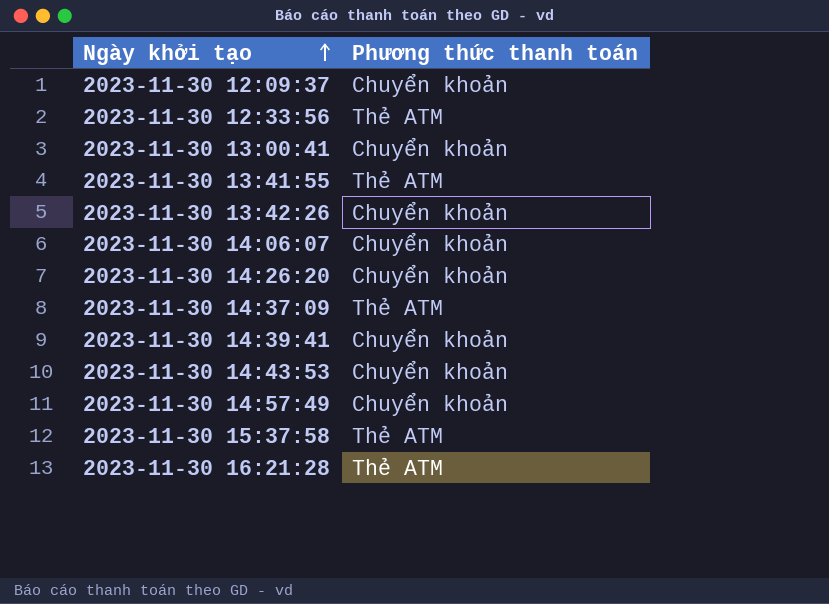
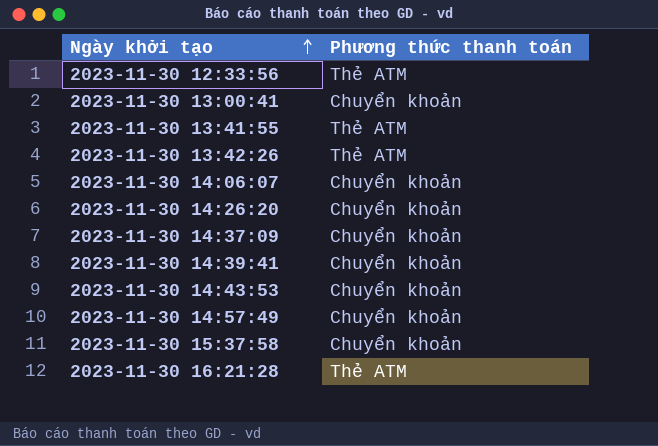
row 2023-11-30 12:09:37: Chuyển khoản -> none
2023-11-30 13:42:26 | Phương thức thanh toán: Chuyển khoản -> Thẻ ATM
2023-11-30 14:37:09 | Phương thức thanh toán: Thẻ ATM -> Chuyển khoản
2023-11-30 15:37:58 | Phương thức thanh toán: Thẻ ATM -> Chuyển khoản

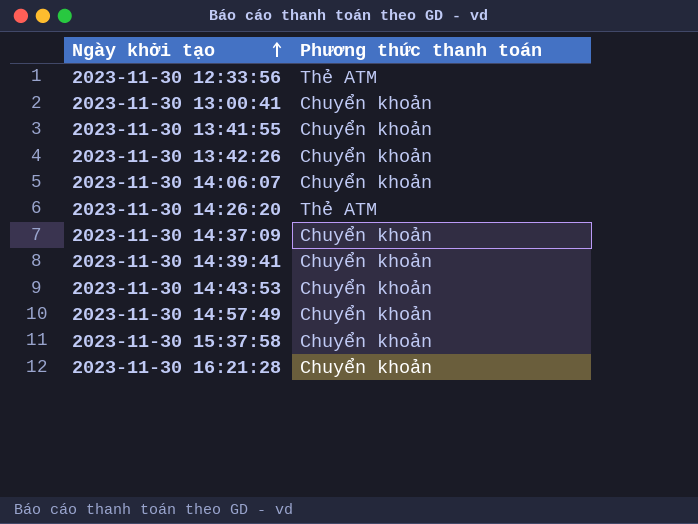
2023-11-30 13:41:55 | Phương thức thanh toán: Thẻ ATM -> Chuyển khoản
2023-11-30 13:42:26 | Phương thức thanh toán: Thẻ ATM -> Chuyển khoản
2023-11-30 14:26:20 | Phương thức thanh toán: Chuyển khoản -> Thẻ ATM
2023-11-30 16:21:28 | Phương thức thanh toán: Thẻ ATM -> Chuyển khoản

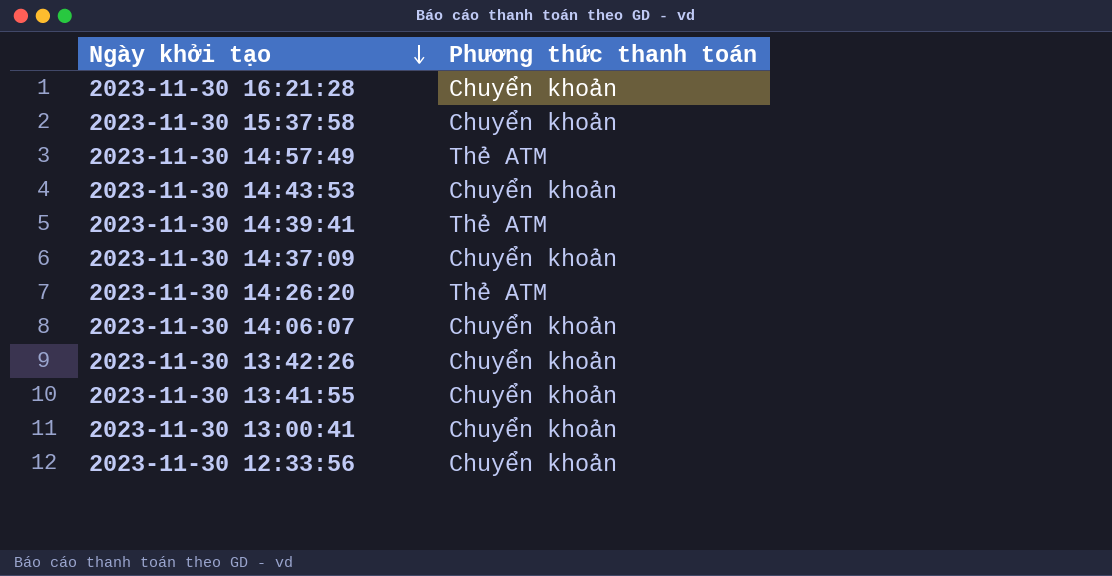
row order: Ngày khởi tạo ascending -> Ngày khởi tạo descending
2023-11-30 14:57:49 | Phương thức thanh toán: Chuyển khoản -> Thẻ ATM
2023-11-30 14:39:41 | Phương thức thanh toán: Chuyển khoản -> Thẻ ATM
2023-11-30 12:33:56 | Phương thức thanh toán: Thẻ ATM -> Chuyển khoản

